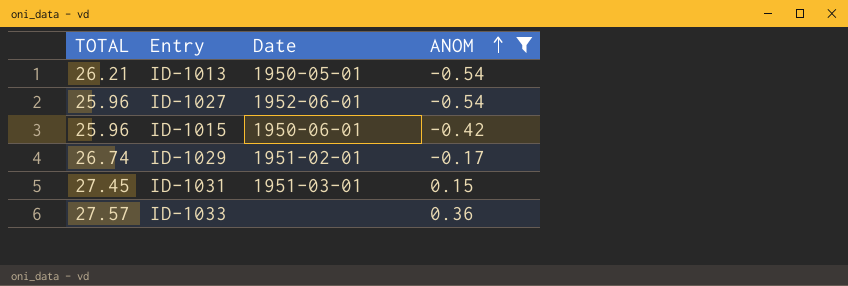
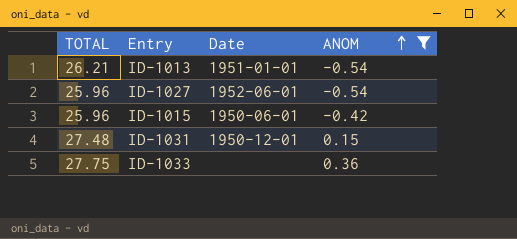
row ID-1029: 26.74 | 1951-02-01 | -0.17 -> none
ID-1013 | Date: 1950-05-01 -> 1951-01-01
ID-1031 | TOTAL: 27.45 -> 27.48
ID-1031 | Date: 1951-03-01 -> 1950-12-01
ID-1033 | TOTAL: 27.57 -> 27.75

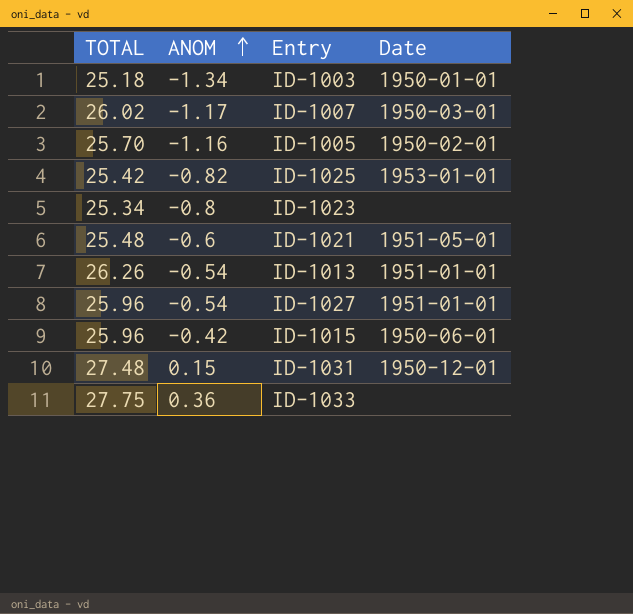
filter: ANOM >= -0.54 -> none
column ANOM | position: 4 -> 2
ID-1013 | TOTAL: 26.21 -> 26.26
ID-1027 | Date: 1952-06-01 -> 1951-01-01

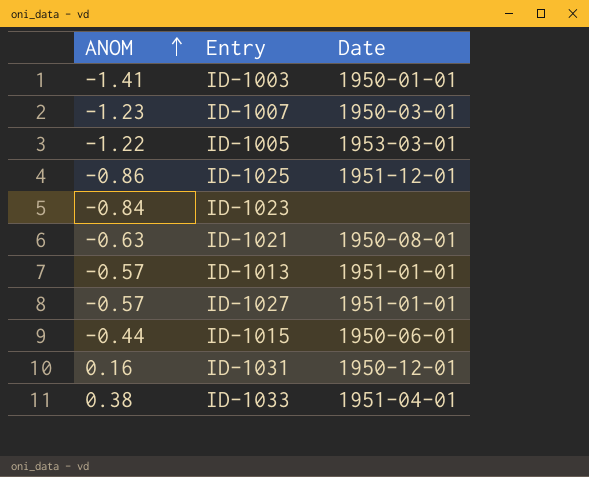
column TOTAL | position: 1 -> none
ID-1003 | ANOM: -1.34 -> -1.41
ID-1007 | ANOM: -1.17 -> -1.23
ID-1005 | ANOM: -1.16 -> -1.22
ID-1005 | Date: 1950-02-01 -> 1953-03-01
ID-1025 | ANOM: -0.82 -> -0.86
ID-1025 | Date: 1953-01-01 -> 1951-12-01
ID-1023 | ANOM: -0.8 -> -0.84
ID-1021 | ANOM: -0.6 -> -0.63
ID-1021 | Date: 1951-05-01 -> 1950-08-01
ID-1013 | ANOM: -0.54 -> -0.57
ID-1027 | ANOM: -0.54 -> -0.57
ID-1015 | ANOM: -0.42 -> -0.44
ID-1031 | ANOM: 0.15 -> 0.16
ID-1033 | ANOM: 0.36 -> 0.38
ID-1033 | Date: none -> 1951-04-01

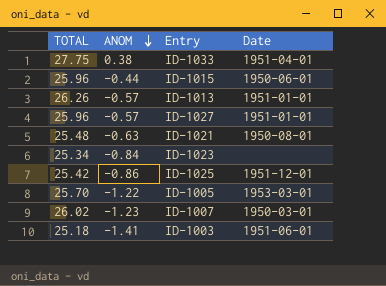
row order: ANOM ascending -> ANOM descending
column TOTAL | position: none -> 1
row ID-1031: 0.16 | 1950-12-01 -> none
ID-1003 | Date: 1950-01-01 -> 1951-06-01

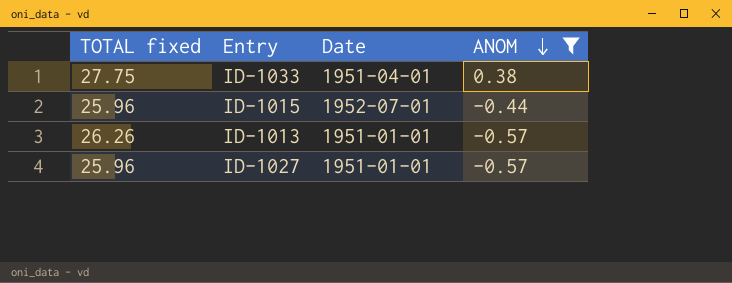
filter: none -> ANOM >= -0.57
column name: TOTAL -> TOTAL fixed
column ANOM | position: 2 -> 4
ID-1015 | Date: 1950-06-01 -> 1952-07-01

